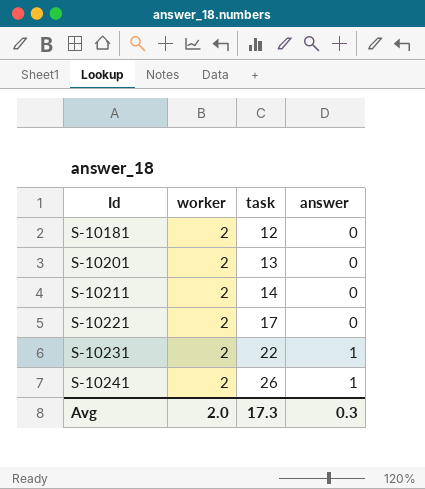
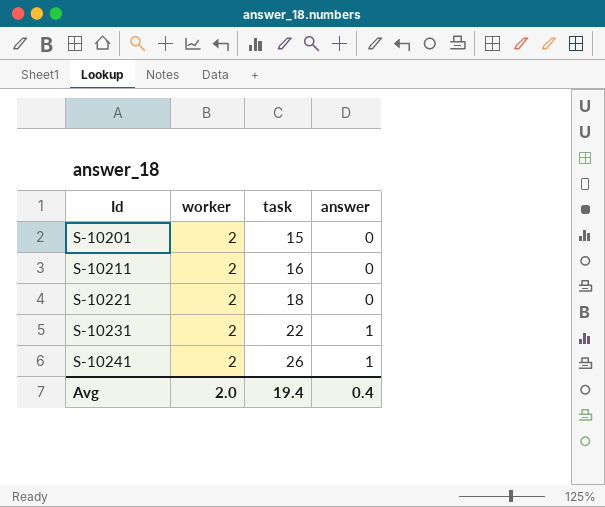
row S-10181: 2 | 12 | 0 -> none
S-10201 | task: 13 -> 15
S-10211 | task: 14 -> 16
S-10221 | task: 17 -> 18
Avg | task: 17.3 -> 19.4
Avg | answer: 0.3 -> 0.4

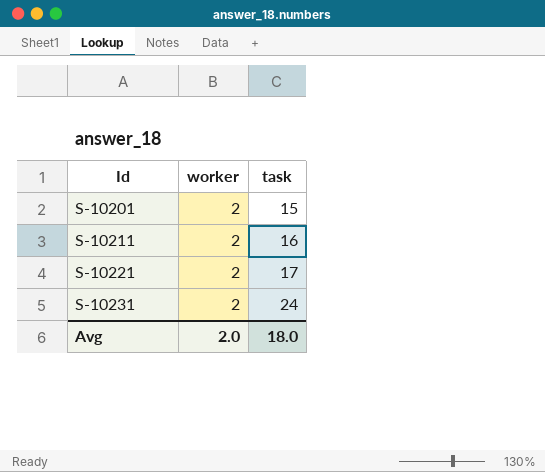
column answer | position: 4 -> none
row S-10241: 2 | 26 | 1 -> none
S-10221 | task: 18 -> 17
S-10231 | task: 22 -> 24
Avg | task: 19.4 -> 18.0

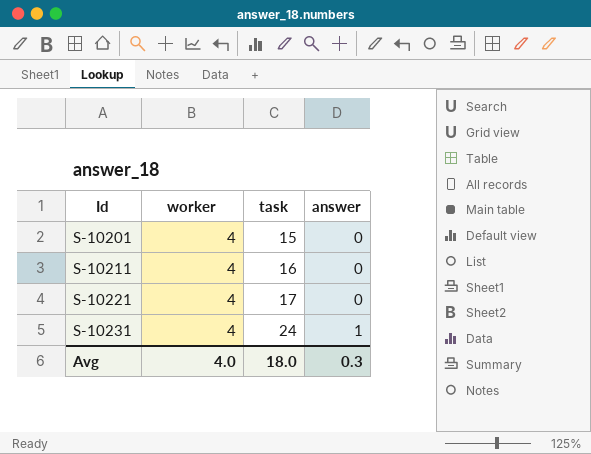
column answer | position: none -> 4
S-10201 | worker: 2 -> 4
S-10211 | worker: 2 -> 4
S-10221 | worker: 2 -> 4
S-10231 | worker: 2 -> 4
Avg | worker: 2.0 -> 4.0

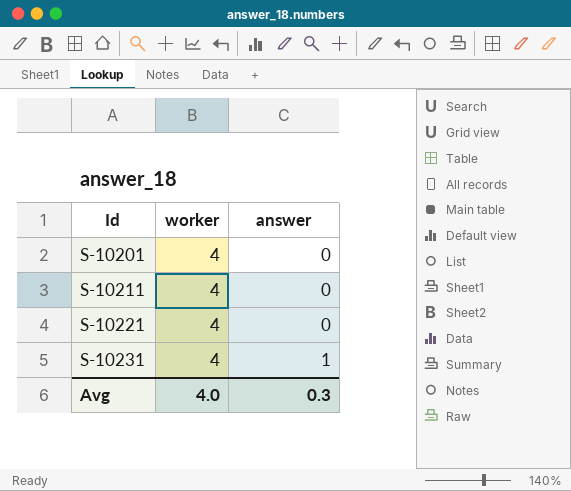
column task | position: 3 -> none

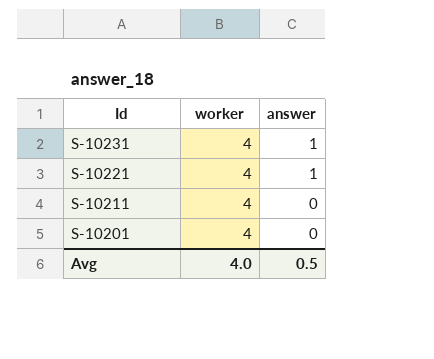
row order: Id ascending -> Id descending
S-10221 | answer: 0 -> 1
Avg | answer: 0.3 -> 0.5

